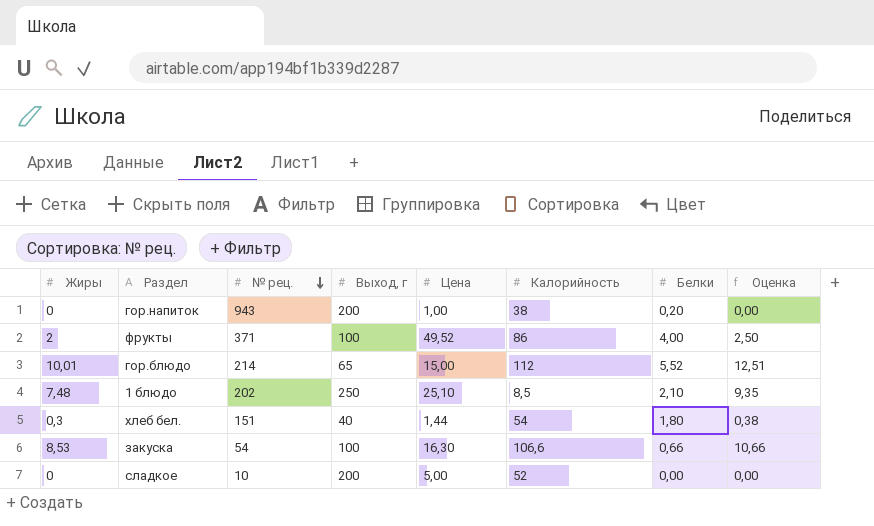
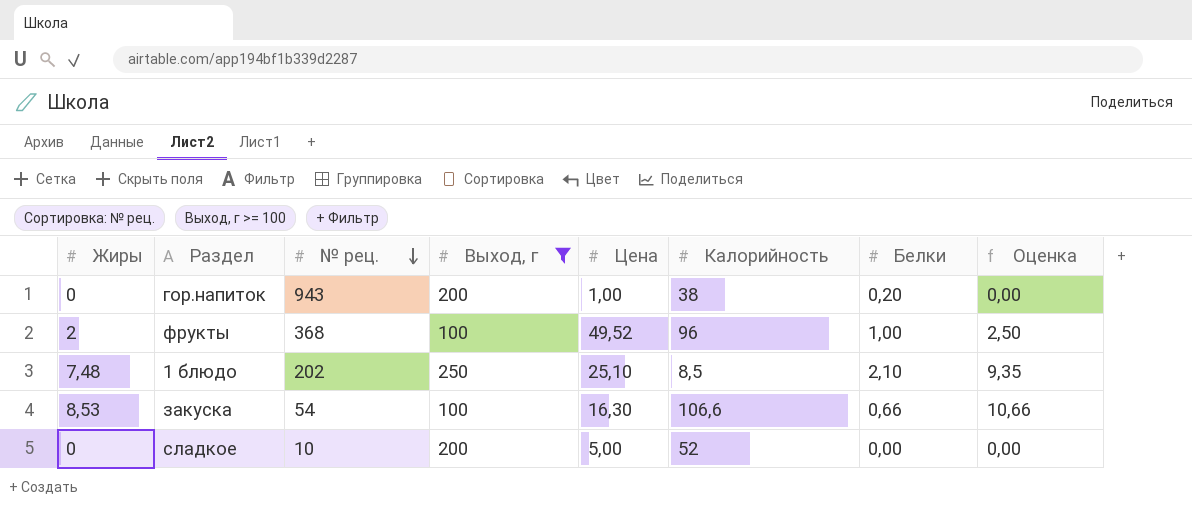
filter: none -> Выход, г >= 100
фрукты | № рец.: 371 -> 368
фрукты | Калорийность: 86 -> 96
фрукты | Белки: 4,00 -> 1,00

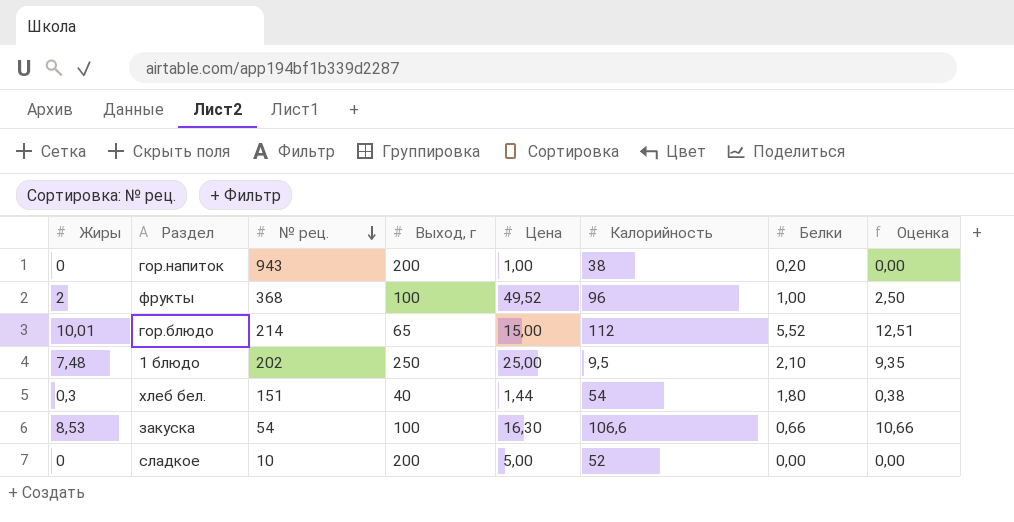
filter: Выход, г >= 100 -> none
1 блюдо | Цена: 25,10 -> 25,00
1 блюдо | Калорийность: 8,5 -> 9,5

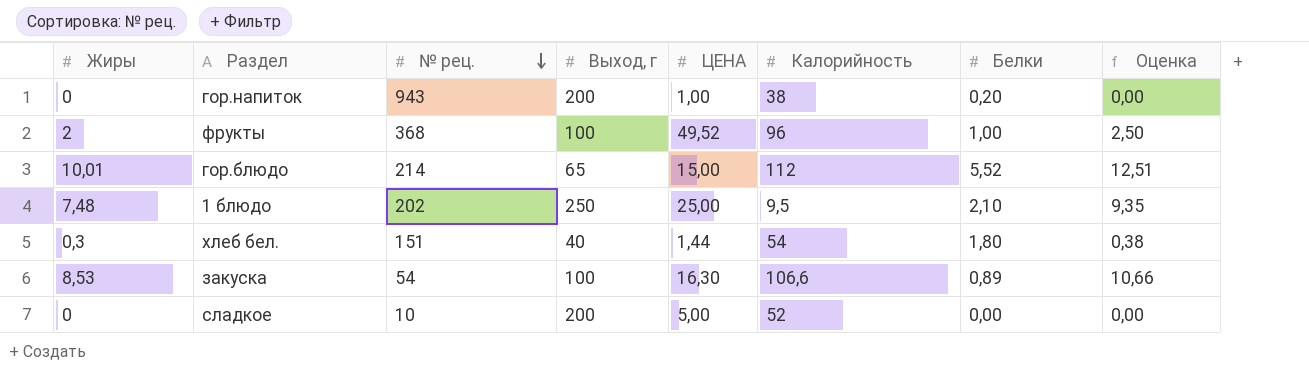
column name: Цена -> ЦЕНА
закуска | Белки: 0,66 -> 0,89

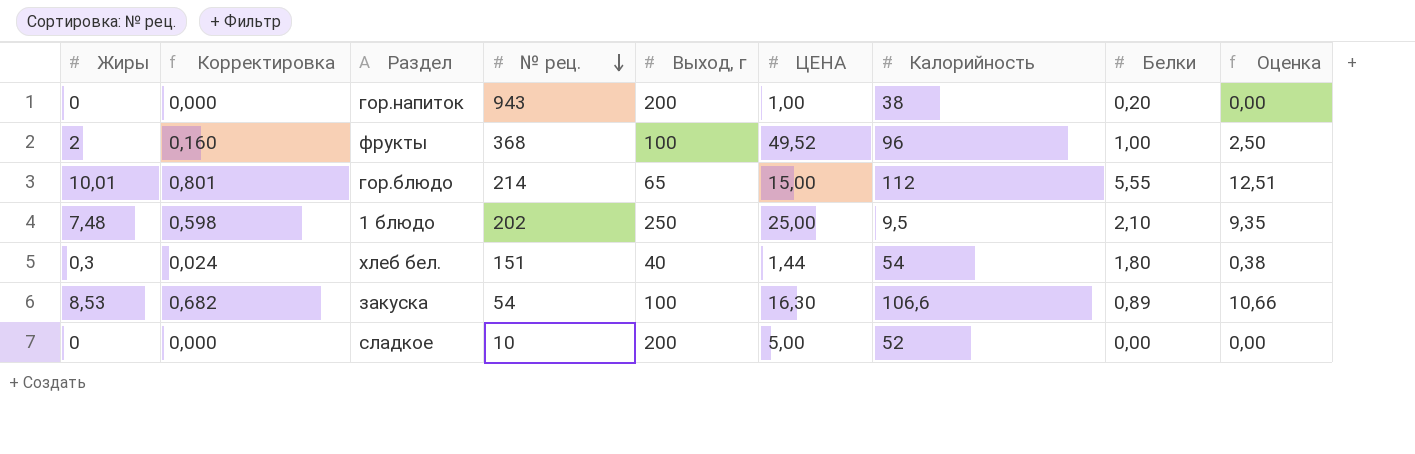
column Корректировка | formula: none -> [Жиры] * 0,08
гор.блюдо | Белки: 5,52 -> 5,55

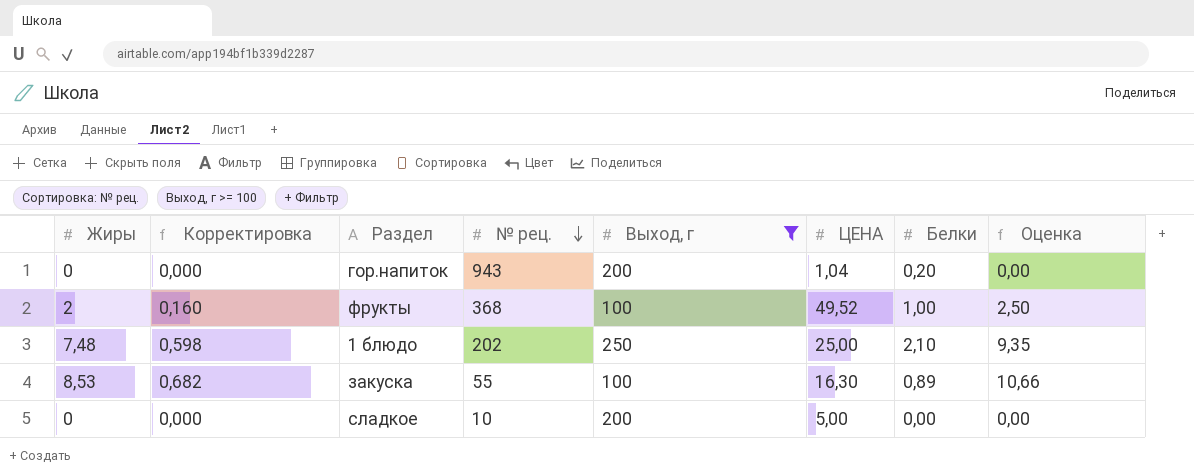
filter: none -> Выход, г >= 100
column Калорийность | position: 7 -> none
гор.напиток | ЦЕНА: 1,00 -> 1,04
закуска | № рец.: 54 -> 55

